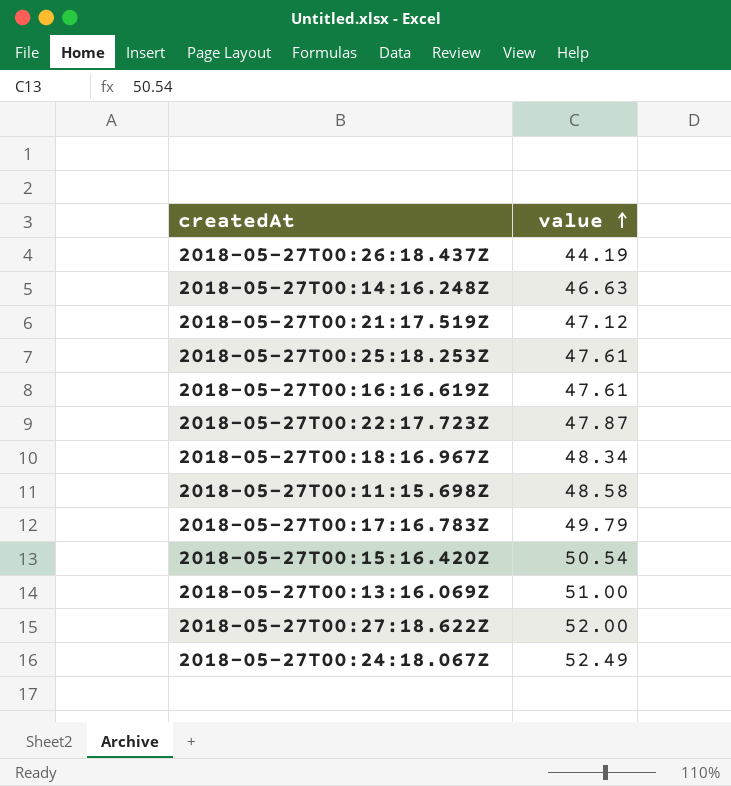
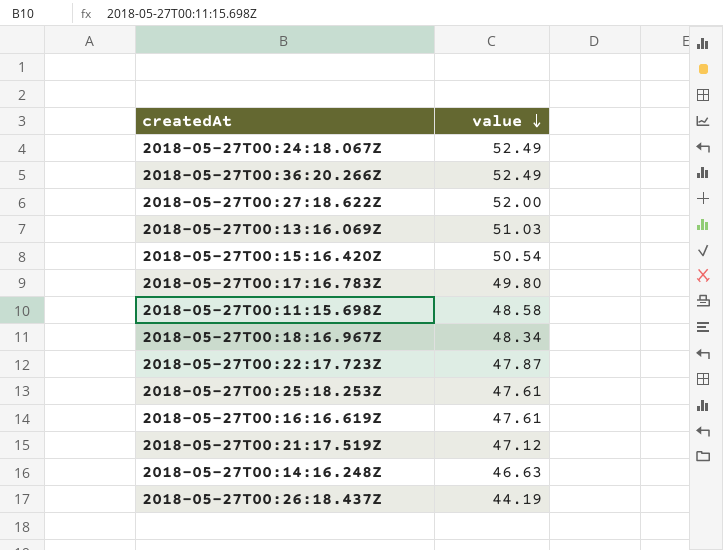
row order: value ascending -> value descending
row 2018-05-27T00:36:20.266Z: none -> 52.49
2018-05-27T00:13:16.069Z | value: 51.00 -> 51.03
2018-05-27T00:17:16.783Z | value: 49.79 -> 49.80

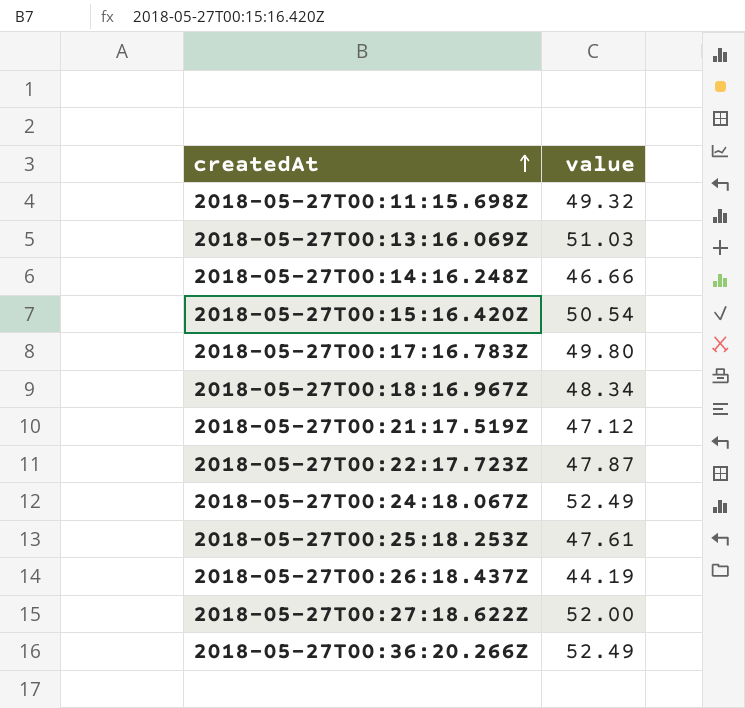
row order: value descending -> createdAt ascending
row 2018-05-27T00:16:16.619Z: 47.61 -> none
2018-05-27T00:11:15.698Z | value: 48.58 -> 49.32
2018-05-27T00:14:16.248Z | value: 46.63 -> 46.66

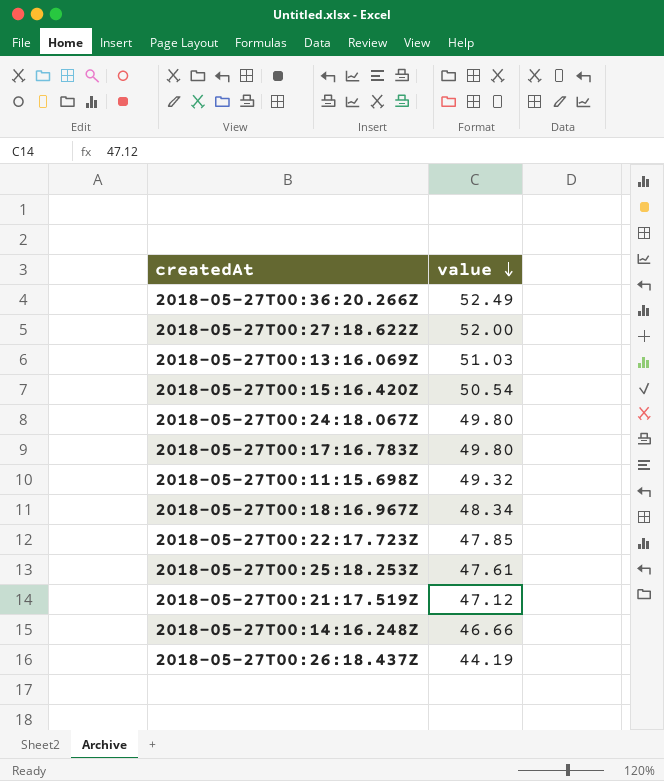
row order: createdAt ascending -> value descending
2018-05-27T00:24:18.067Z | value: 52.49 -> 49.80
2018-05-27T00:22:17.723Z | value: 47.87 -> 47.85

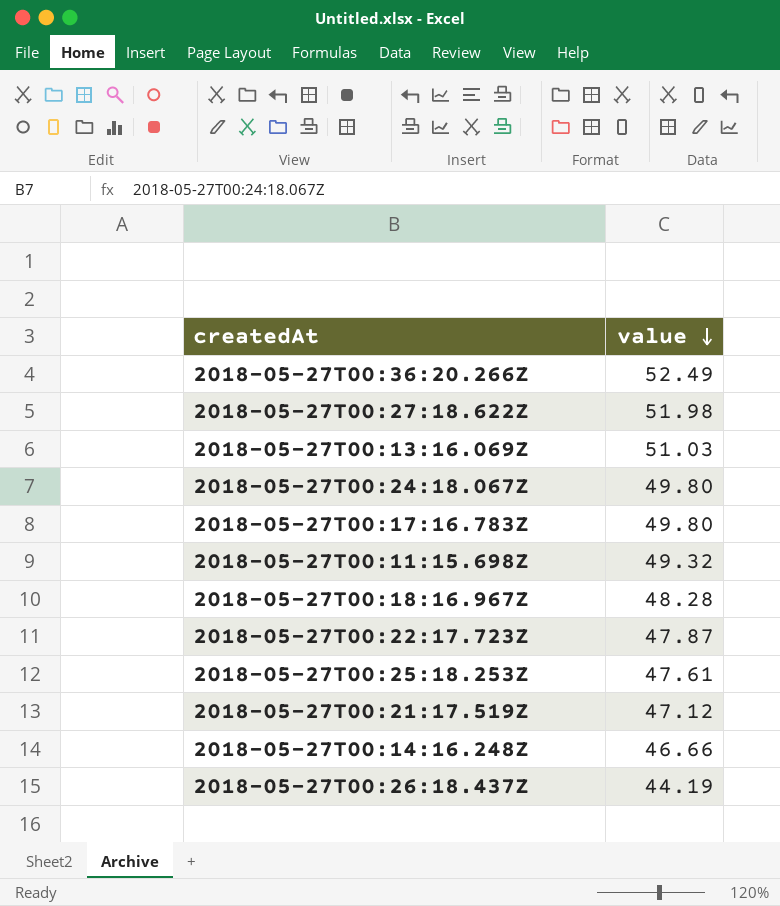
row 2018-05-27T00:15:16.420Z: 50.54 -> none
2018-05-27T00:27:18.622Z | value: 52.00 -> 51.98
2018-05-27T00:18:16.967Z | value: 48.34 -> 48.28
2018-05-27T00:22:17.723Z | value: 47.85 -> 47.87

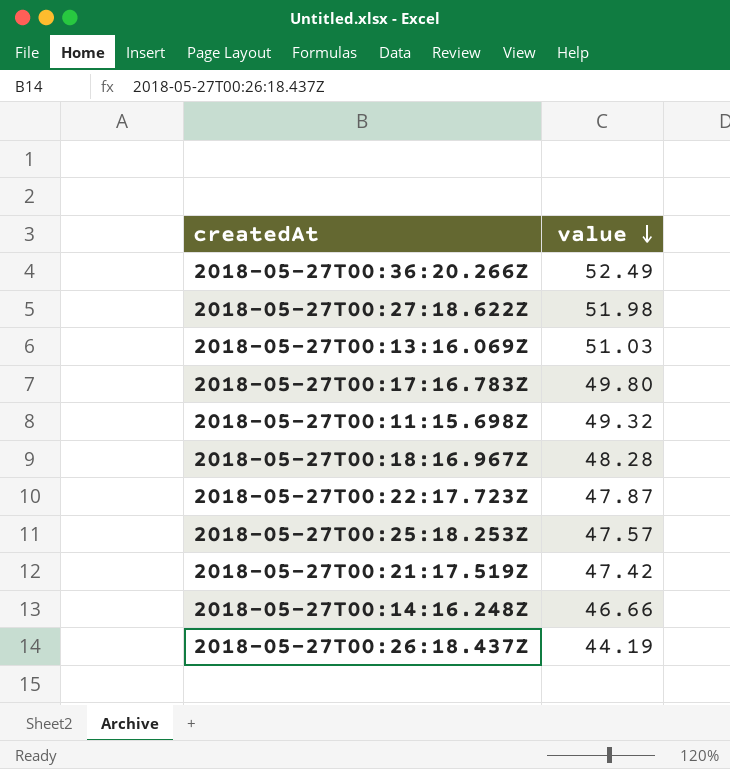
row 2018-05-27T00:24:18.067Z: 49.80 -> none
2018-05-27T00:25:18.253Z | value: 47.61 -> 47.57
2018-05-27T00:21:17.519Z | value: 47.12 -> 47.42

